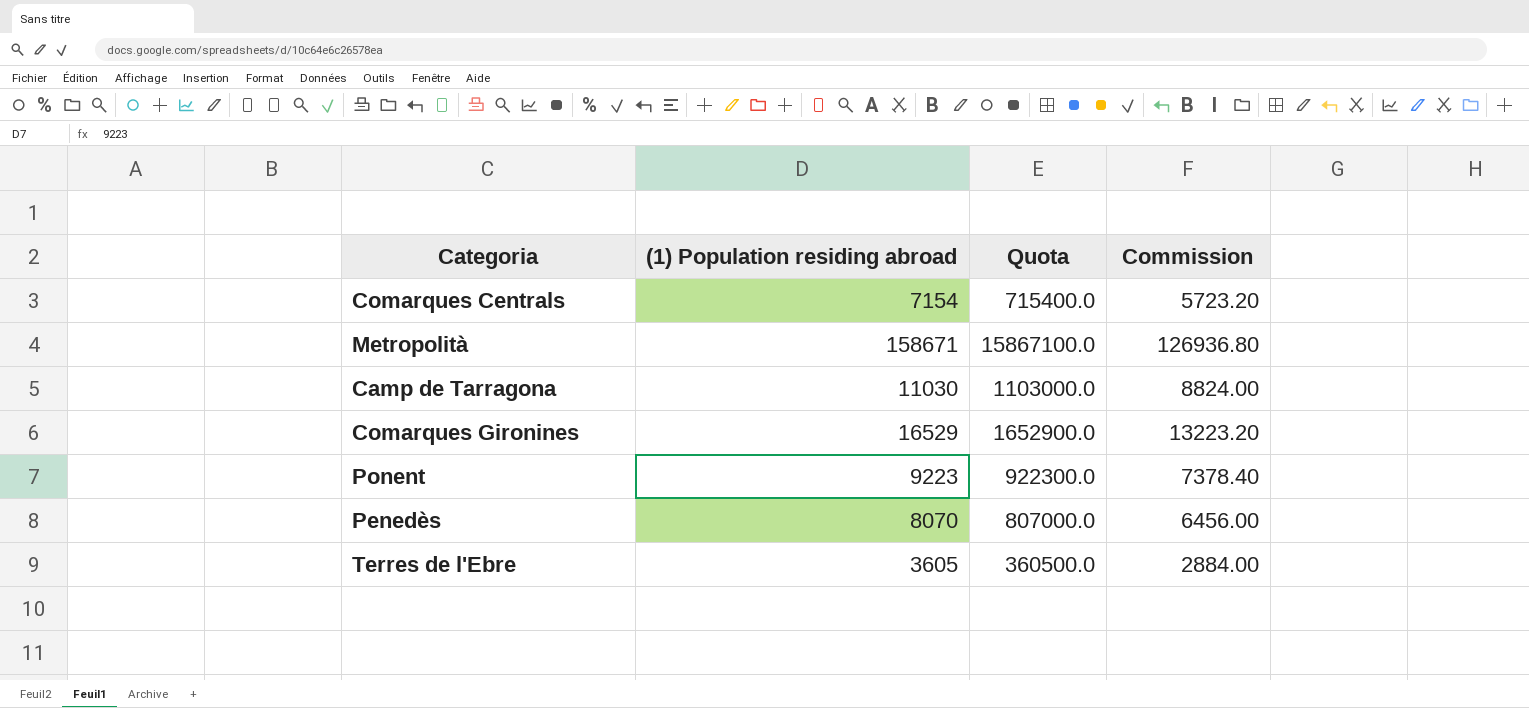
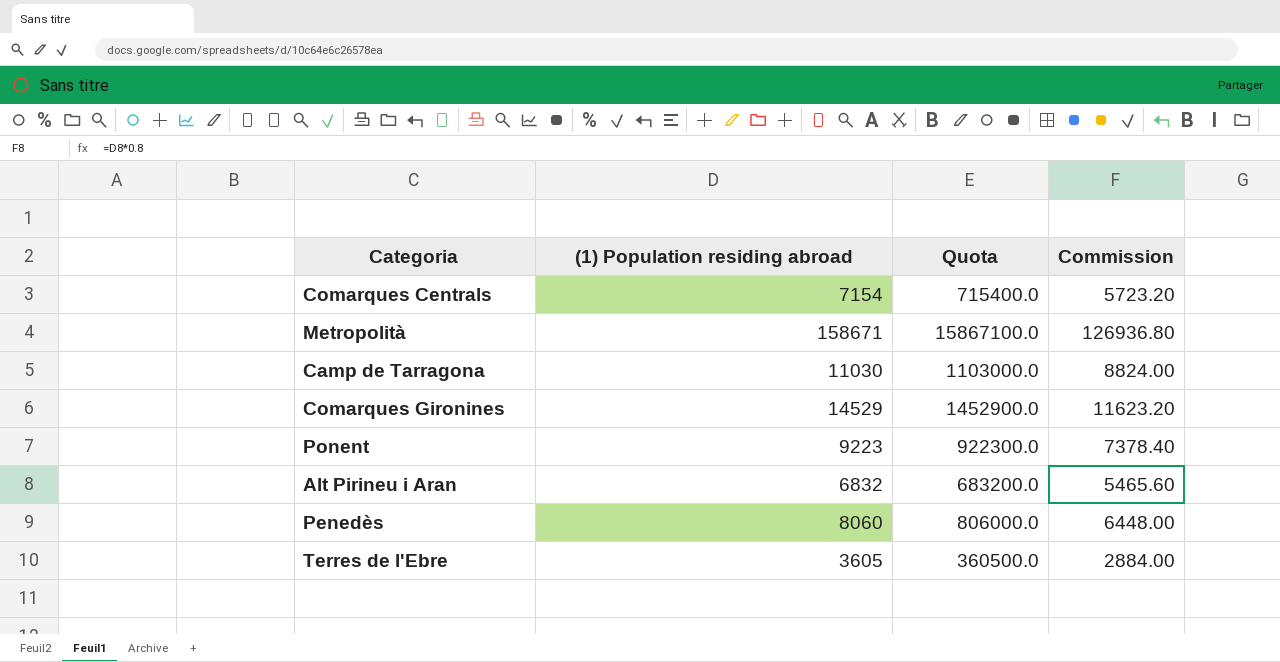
Comarques Gironines | (1) Population residing abroad: 16529 -> 14529
Comarques Gironines | Quota: 1652900.0 -> 1452900.0
Comarques Gironines | Commission: 13223.20 -> 11623.20
row Alt Pirineu i Aran: none -> 6832 | 683200.0 | 5465.60
Penedès | (1) Population residing abroad: 8070 -> 8060
Penedès | Quota: 807000.0 -> 806000.0
Penedès | Commission: 6456.00 -> 6448.00

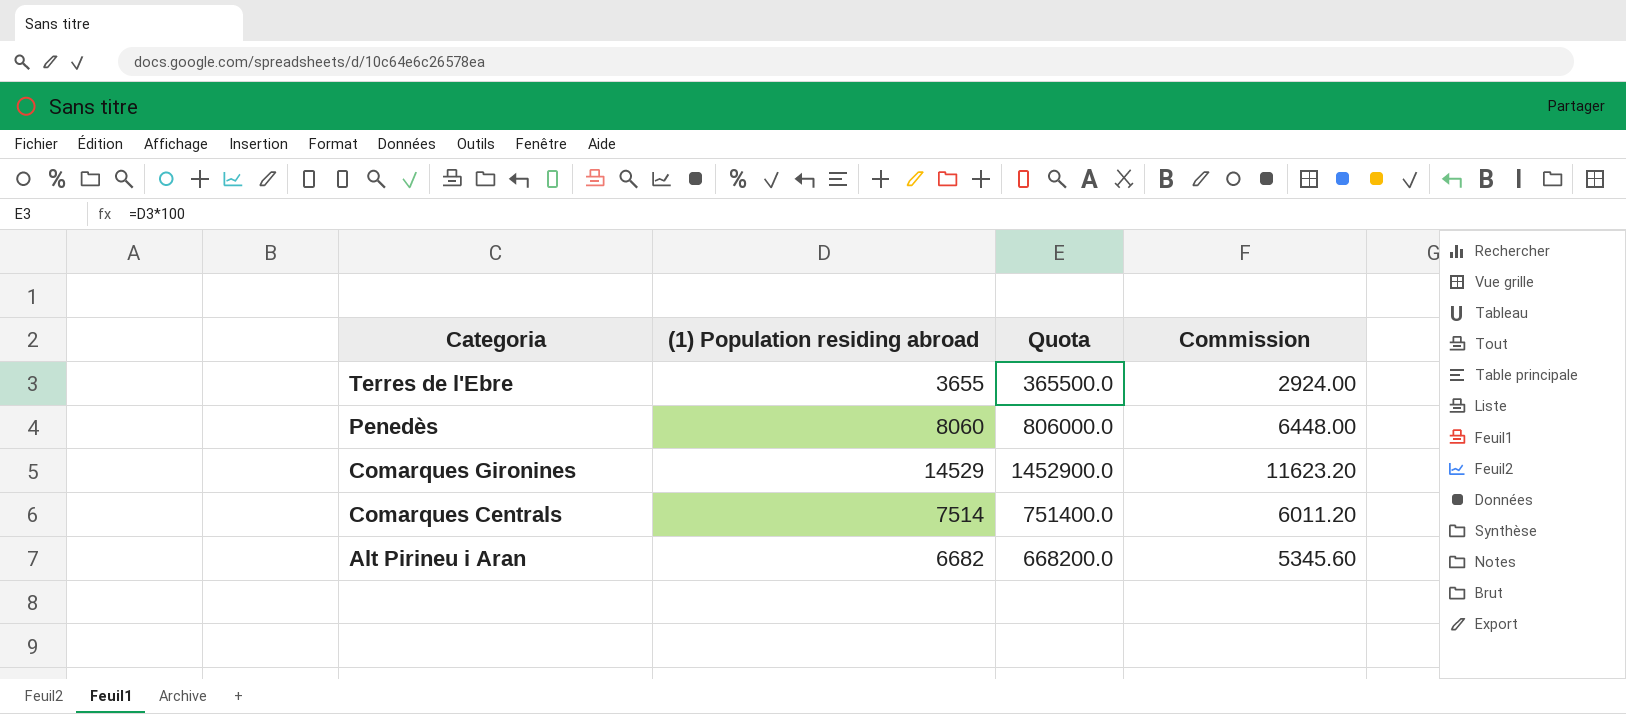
row order: none -> Categoria descending
row Metropolità: 158671 | 15867100.0 | 126936.80 -> none
row Camp de Tarragona: 11030 | 1103000.0 | 8824.00 -> none
row Ponent: 9223 | 922300.0 | 7378.40 -> none
Terres de l'Ebre | (1) Population residing abroad: 3605 -> 3655
Terres de l'Ebre | Quota: 360500.0 -> 365500.0
Terres de l'Ebre | Commission: 2884.00 -> 2924.00
Comarques Centrals | (1) Population residing abroad: 7154 -> 7514
Comarques Centrals | Quota: 715400.0 -> 751400.0
Comarques Centrals | Commission: 5723.20 -> 6011.20
Alt Pirineu i Aran | (1) Population residing abroad: 6832 -> 6682
Alt Pirineu i Aran | Quota: 683200.0 -> 668200.0
Alt Pirineu i Aran | Commission: 5465.60 -> 5345.60

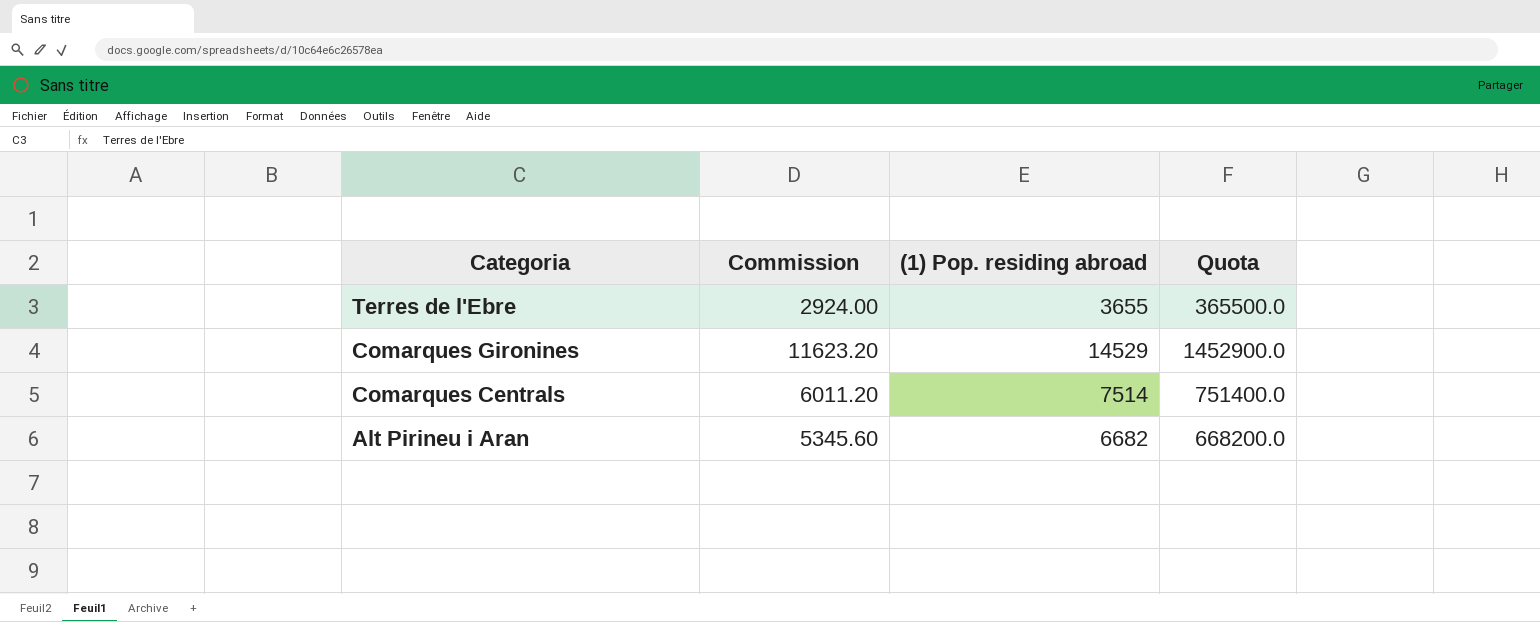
column Commission | position: 4 -> 2
column name: (1) Population residing abroad -> (1) Pop. residing abroad
row Penedès: 8060 | 806000.0 | 6448.00 -> none

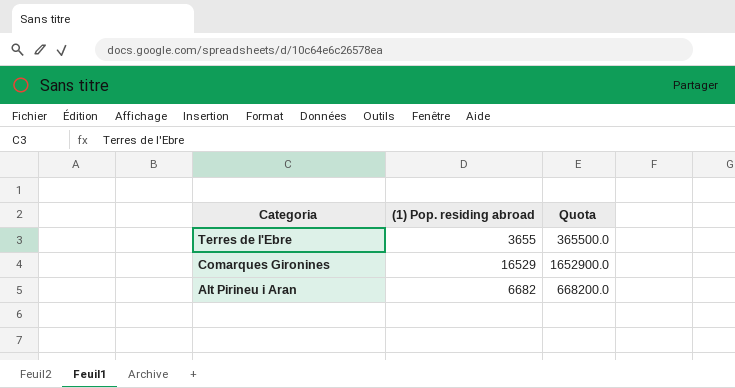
column Commission | formula: [(1) Pop. residing abroad] * 0.8 -> none
row Comarques Centrals: 6011.20 | 7514 | 751400.0 -> none
Comarques Gironines | (1) Pop. residing abroad: 14529 -> 16529
Comarques Gironines | Quota: 1452900.0 -> 1652900.0

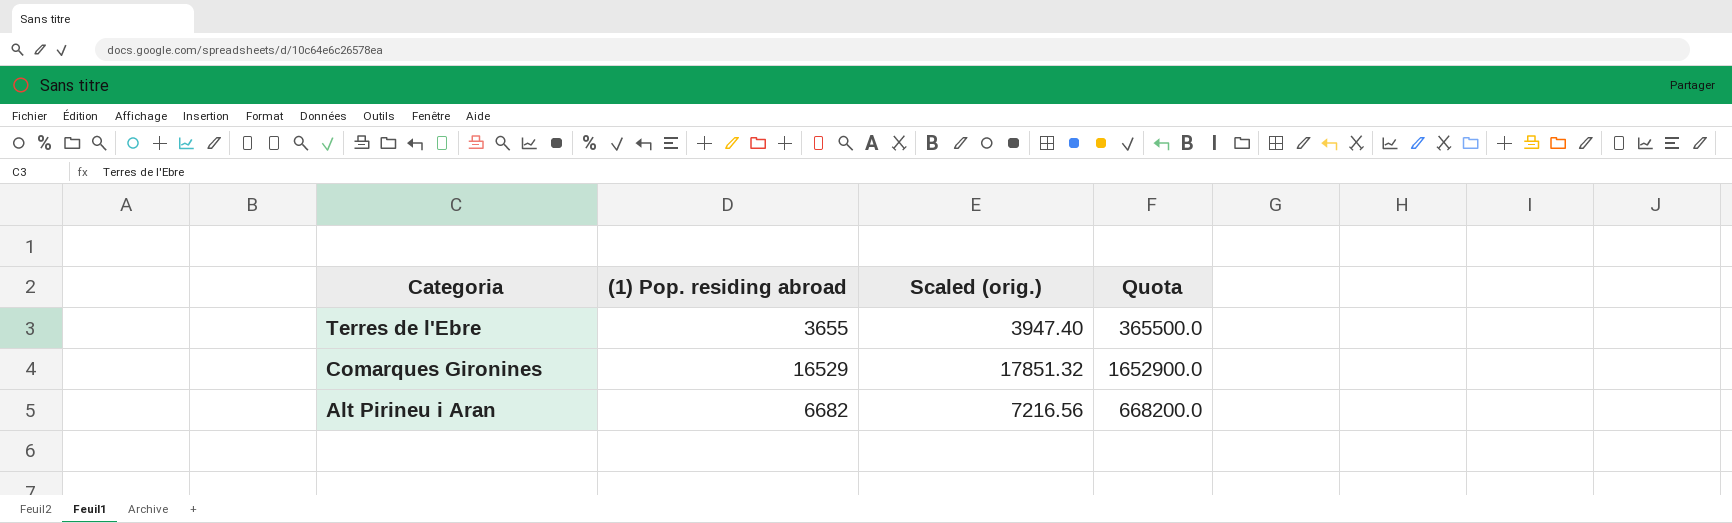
column Scaled (orig.) | formula: none -> [(1) Pop. residing abroad] * 1.08

